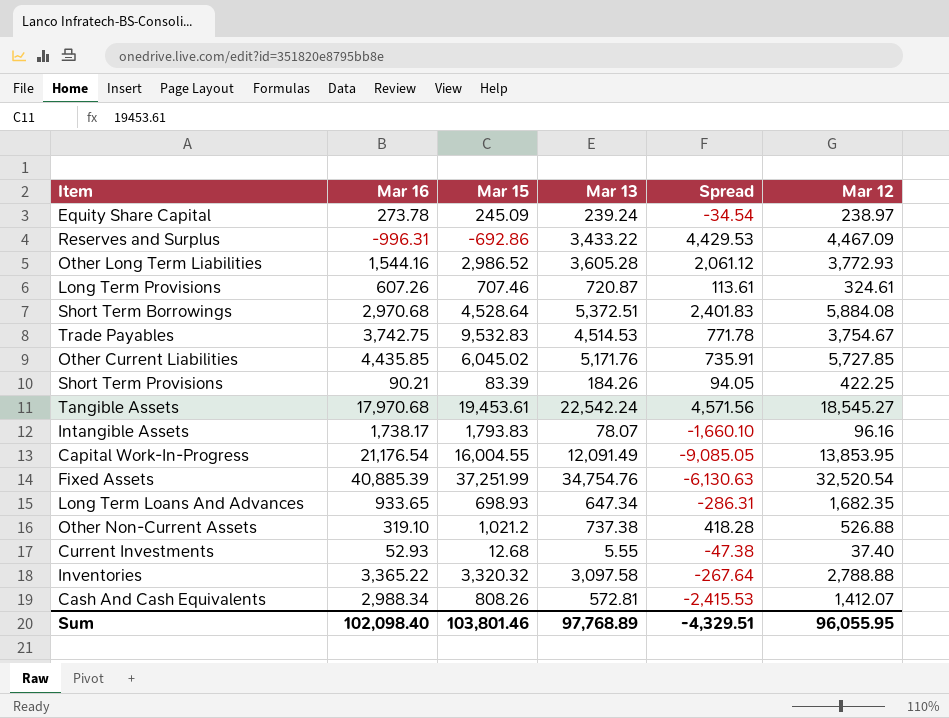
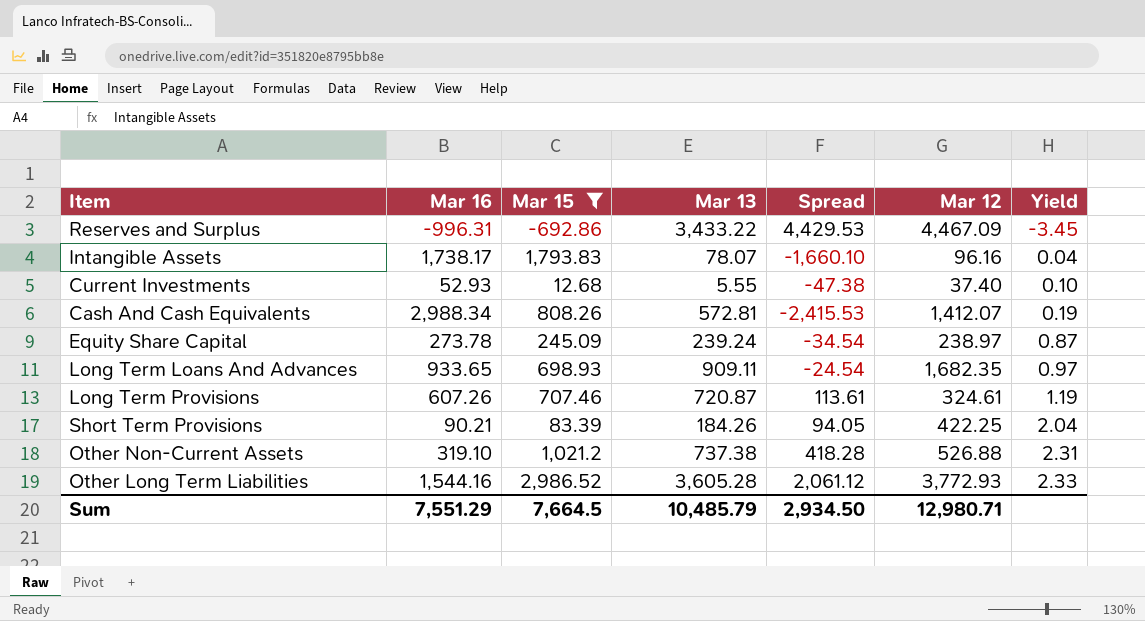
filter: none -> Mar 15 <= 2,986.52
row order: none -> Yield ascending
column Yield | formula: none -> [Mar 13] / [Mar 16]
Long Term Loans And Advances | Mar 13: 647.34 -> 909.11
Long Term Loans And Advances | Spread: -286.31 -> -24.54
Sum | Mar 16: 102,098.40 -> 7,551.29
Sum | Mar 15: 103,801.46 -> 7,664.5
Sum | Mar 13: 97,768.89 -> 10,485.79
Sum | Spread: -4,329.51 -> 2,934.50
Sum | Mar 12: 96,055.95 -> 12,980.71

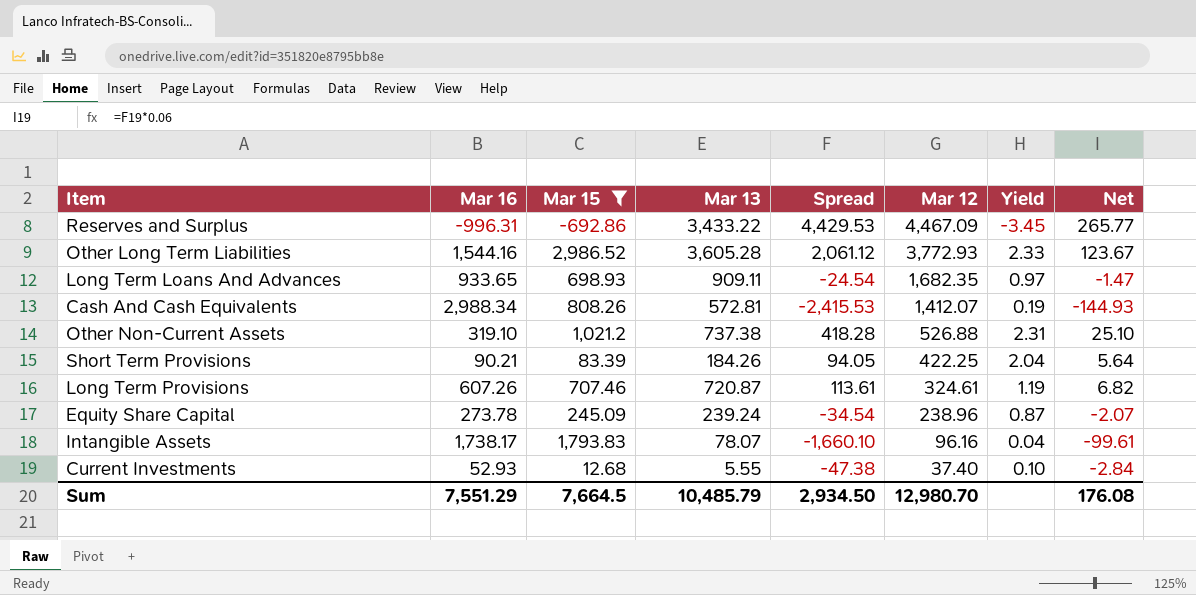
row order: Yield ascending -> Mar 12 descending
column Net | formula: none -> [Spread] * 0.06
Equity Share Capital | Mar 12: 238.97 -> 238.96
Sum | Mar 12: 12,980.71 -> 12,980.70

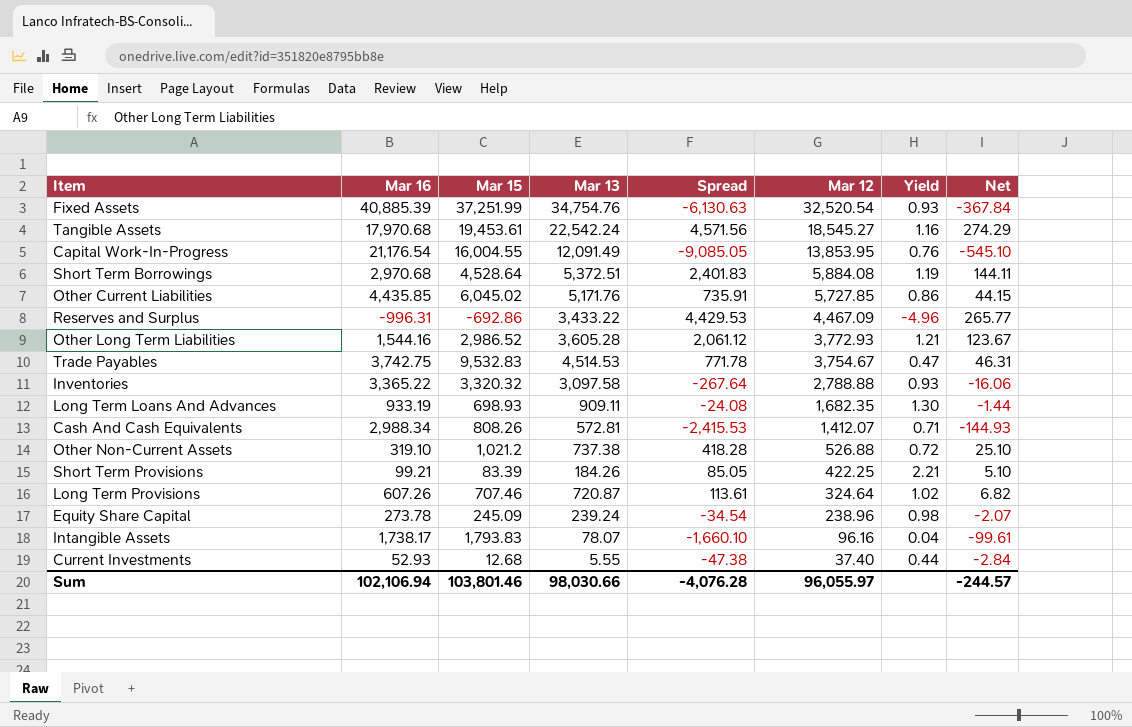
filter: Mar 15 <= 2,986.52 -> none
column Yield | formula: [Mar 13] / [Mar 16] -> [Mar 13] / [Mar 15]
Long Term Loans And Advances | Mar 16: 933.65 -> 933.19
Long Term Loans And Advances | Spread: -24.54 -> -24.08
Long Term Loans And Advances | Net: -1.47 -> -1.44
Short Term Provisions | Mar 16: 90.21 -> 99.21
Short Term Provisions | Spread: 94.05 -> 85.05
Short Term Provisions | Net: 5.64 -> 5.10
Long Term Provisions | Mar 12: 324.61 -> 324.64
Sum | Mar 16: 7,551.29 -> 102,106.94
Sum | Mar 15: 7,664.5 -> 103,801.46
Sum | Mar 13: 10,485.79 -> 98,030.66
Sum | Spread: 2,934.50 -> -4,076.28
Sum | Mar 12: 12,980.70 -> 96,055.97
Sum | Net: 176.08 -> -244.57

